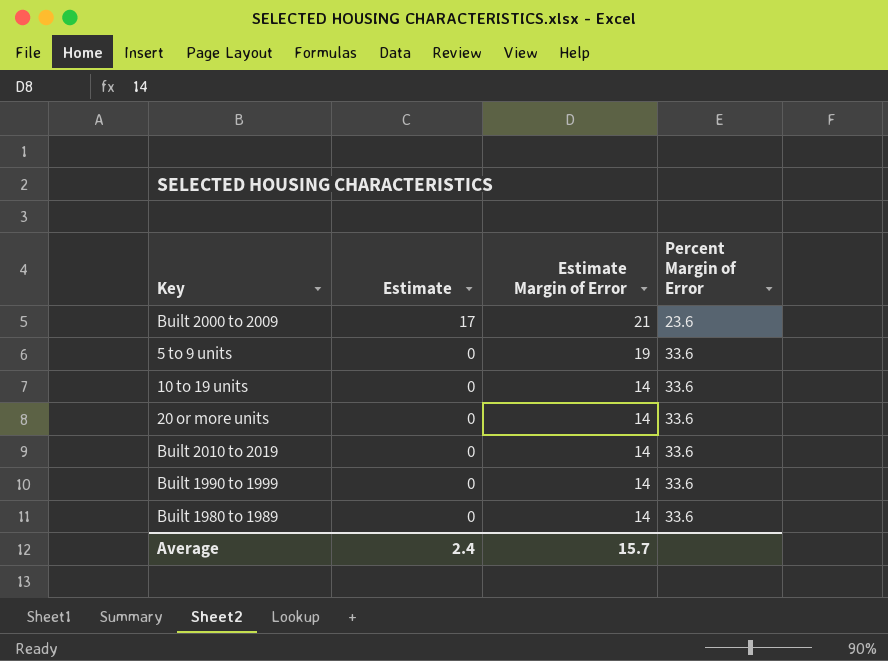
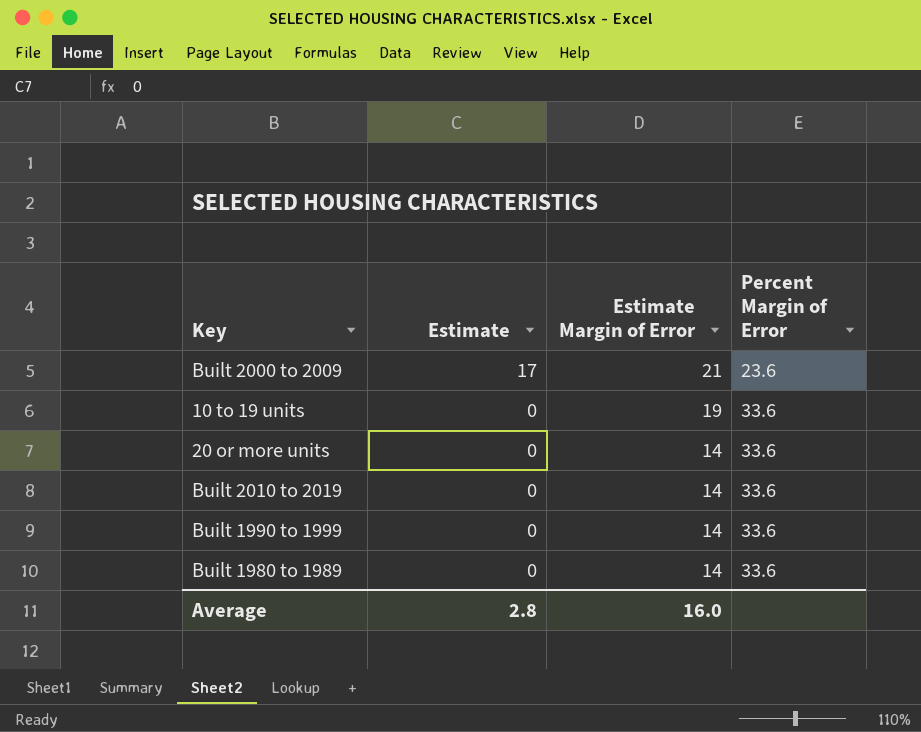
row 5 to 9 units: 0 | 19 | 33.6 -> none
10 to 19 units | Estimate Margin of Error: 14 -> 19
Average | Estimate: 2.4 -> 2.8
Average | Estimate Margin of Error: 15.7 -> 16.0

